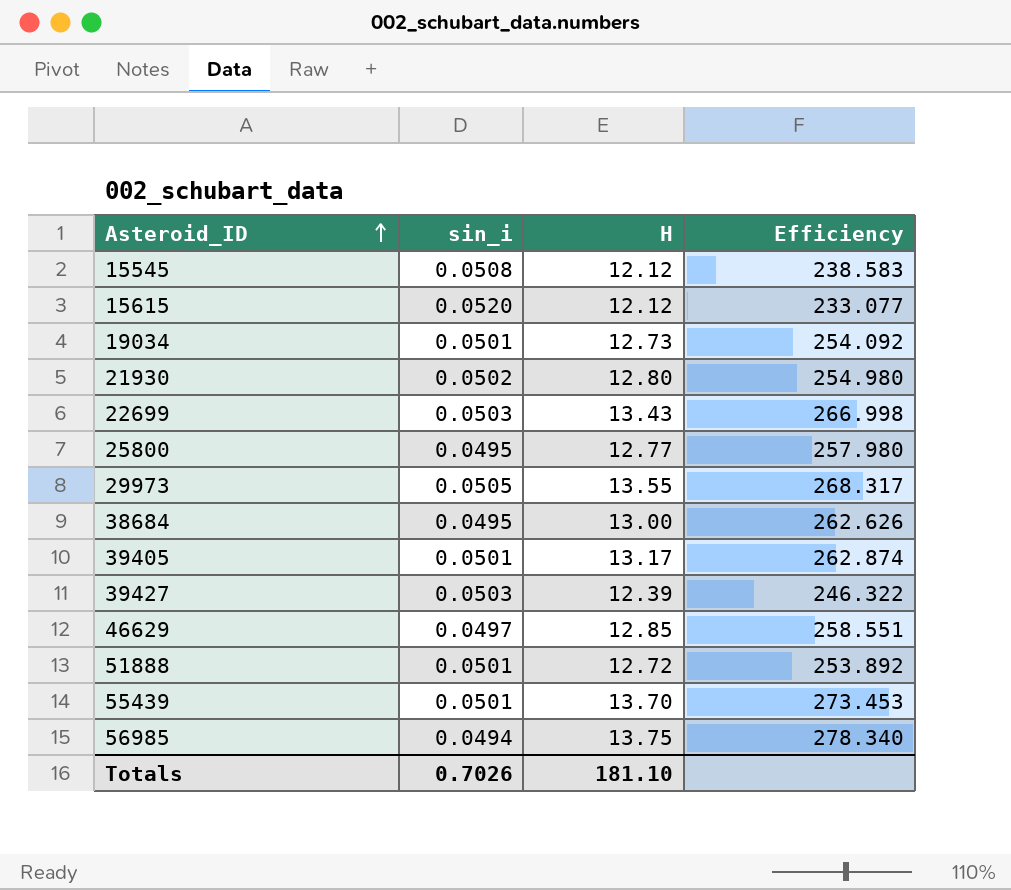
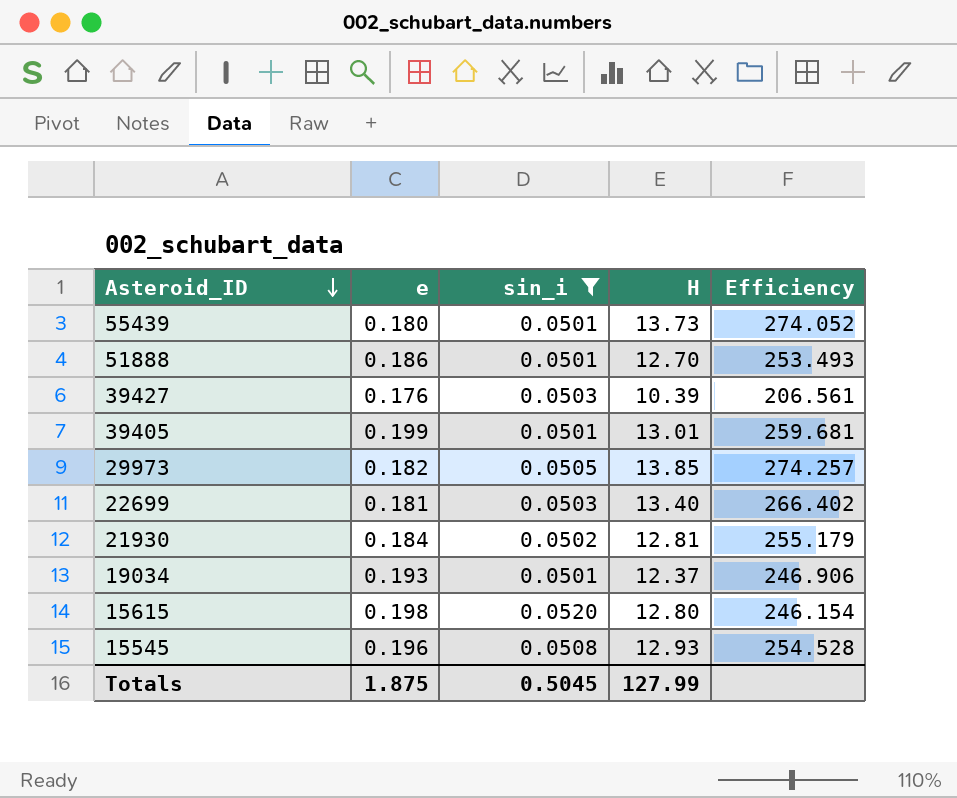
filter: none -> sin_i >= 0.0501
row order: Asteroid_ID ascending -> Asteroid_ID descending
column e | position: none -> 2
55439 | H: 13.70 -> 13.73
55439 | Efficiency: 273.453 -> 274.052
51888 | H: 12.72 -> 12.70
51888 | Efficiency: 253.892 -> 253.493
39427 | H: 12.39 -> 10.39
39427 | Efficiency: 246.322 -> 206.561
39405 | H: 13.17 -> 13.01
39405 | Efficiency: 262.874 -> 259.681
29973 | H: 13.55 -> 13.85
29973 | Efficiency: 268.317 -> 274.257
22699 | H: 13.43 -> 13.40
22699 | Efficiency: 266.998 -> 266.402
21930 | H: 12.80 -> 12.81
21930 | Efficiency: 254.980 -> 255.179
19034 | H: 12.73 -> 12.37
19034 | Efficiency: 254.092 -> 246.906
15615 | H: 12.12 -> 12.80
15615 | Efficiency: 233.077 -> 246.154
15545 | H: 12.12 -> 12.93
15545 | Efficiency: 238.583 -> 254.528
Totals | sin_i: 0.7026 -> 0.5045
Totals | H: 181.10 -> 127.99

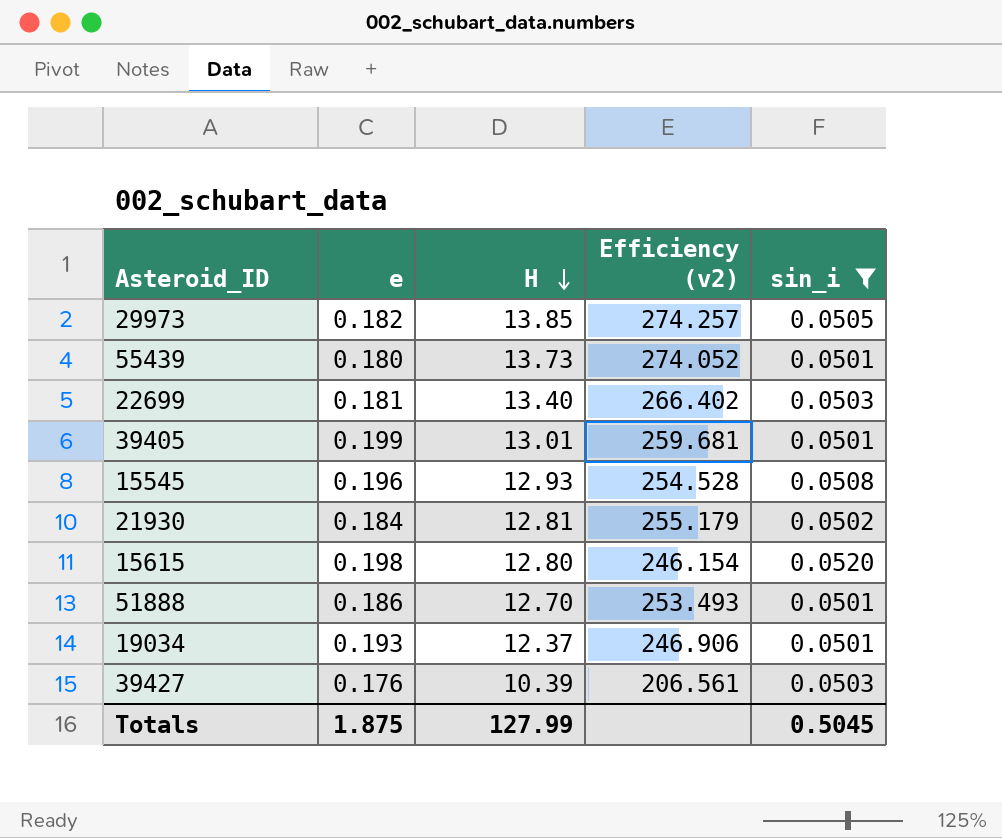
row order: Asteroid_ID descending -> H descending
column name: Efficiency -> Efficiency (v2)
column sin_i | position: 3 -> 5

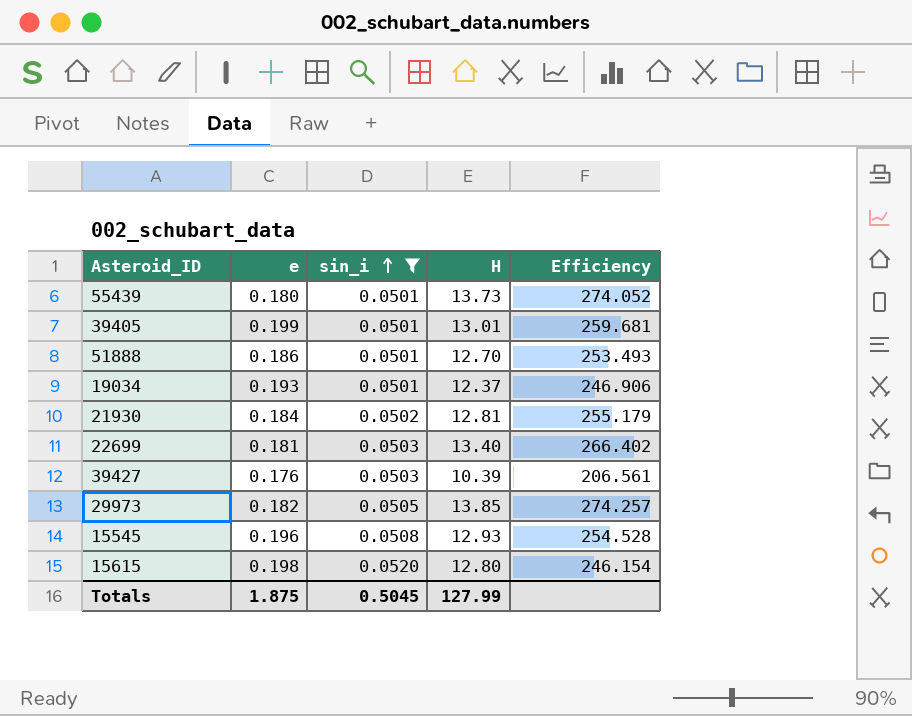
row order: H descending -> sin_i ascending
column sin_i | position: 5 -> 3
column name: Efficiency (v2) -> Efficiency

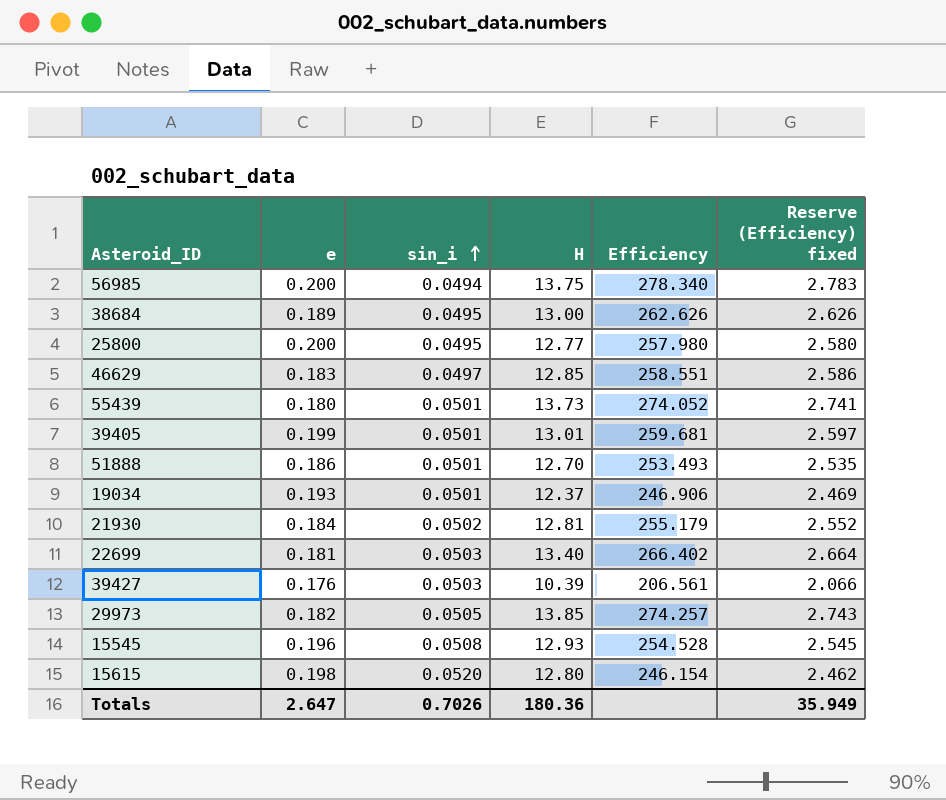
filter: sin_i >= 0.0501 -> none
column Reserve (Efficiency) fixed | formula: none -> [Efficiency] * 0.01
Totals | e: 1.875 -> 2.647
Totals | sin_i: 0.5045 -> 0.7026
Totals | H: 127.99 -> 180.36

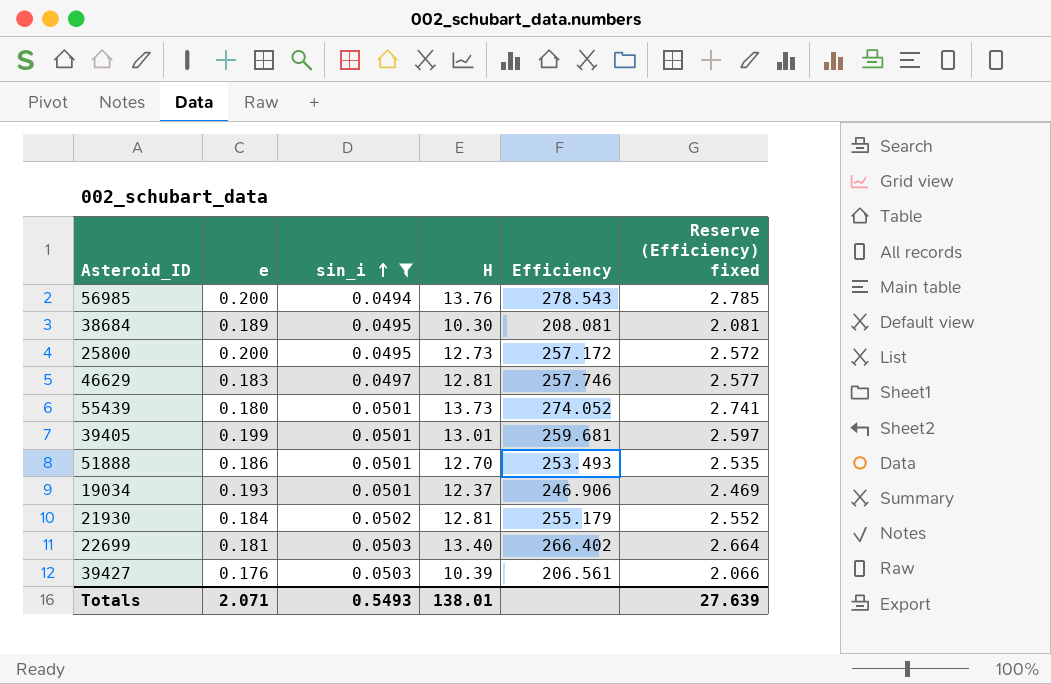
filter: none -> sin_i <= 0.0503
56985 | H: 13.75 -> 13.76
56985 | Efficiency: 278.340 -> 278.543
56985 | Reserve (Efficiency) fixed: 2.783 -> 2.785
38684 | H: 13.00 -> 10.30
38684 | Efficiency: 262.626 -> 208.081
38684 | Reserve (Efficiency) fixed: 2.626 -> 2.081
25800 | H: 12.77 -> 12.73
25800 | Efficiency: 257.980 -> 257.172
25800 | Reserve (Efficiency) fixed: 2.580 -> 2.572
46629 | H: 12.85 -> 12.81
46629 | Efficiency: 258.551 -> 257.746
46629 | Reserve (Efficiency) fixed: 2.586 -> 2.577
Totals | e: 2.647 -> 2.071
Totals | sin_i: 0.7026 -> 0.5493
Totals | H: 180.36 -> 138.01
Totals | Reserve (Efficiency) fixed: 35.949 -> 27.639

